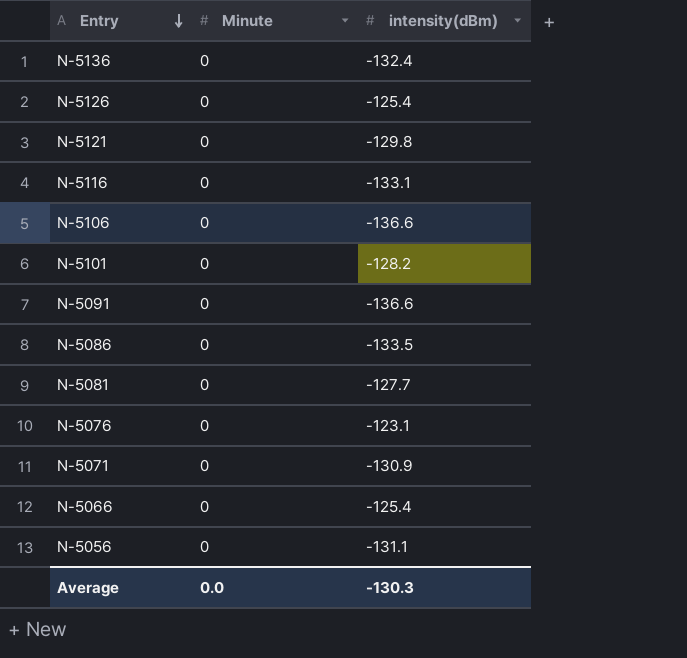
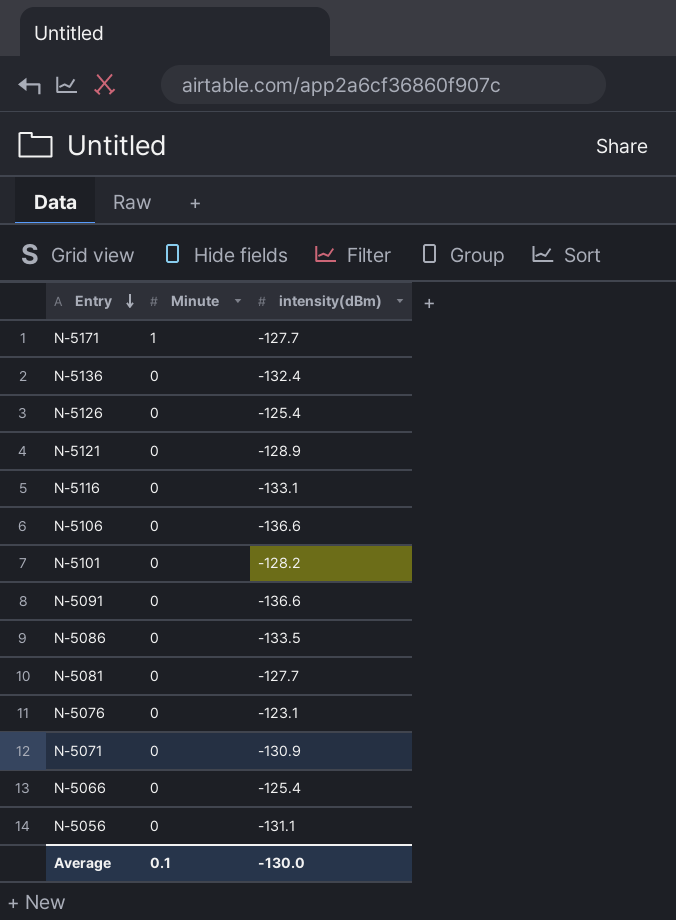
row N-5171: none -> 1 | -127.7
N-5121 | intensity(dBm): -129.8 -> -128.9
Average | Minute: 0.0 -> 0.1
Average | intensity(dBm): -130.3 -> -130.0

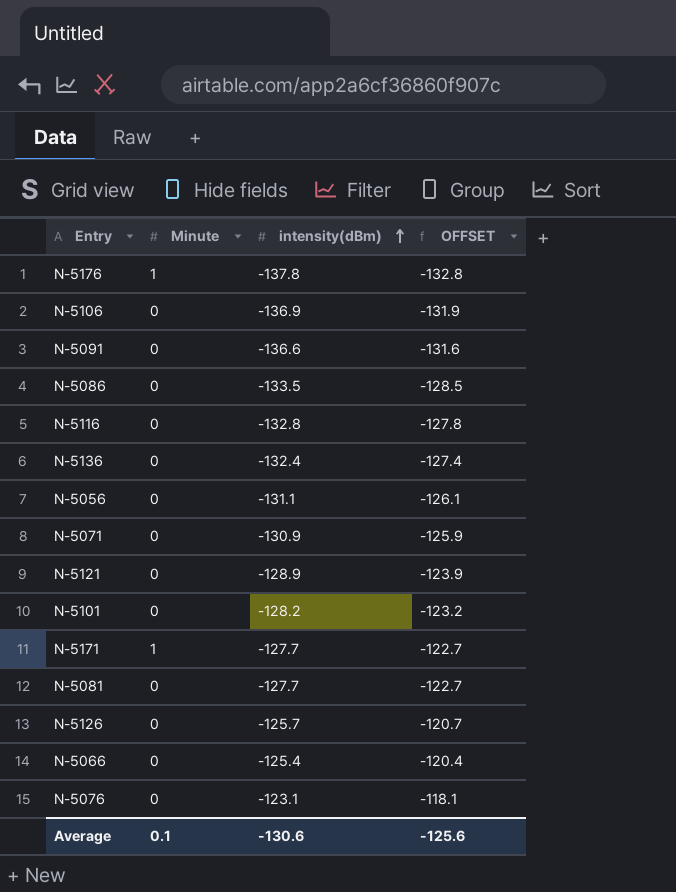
row order: Entry descending -> intensity(dBm) ascending
column OFFSET | formula: none -> [intensity(dBm)] + 5
row N-5176: none -> 1 | -137.8 | -132.8
N-5106 | intensity(dBm): -136.6 -> -136.9
N-5116 | intensity(dBm): -133.1 -> -132.8
N-5126 | intensity(dBm): -125.4 -> -125.7
Average | intensity(dBm): -130.0 -> -130.6

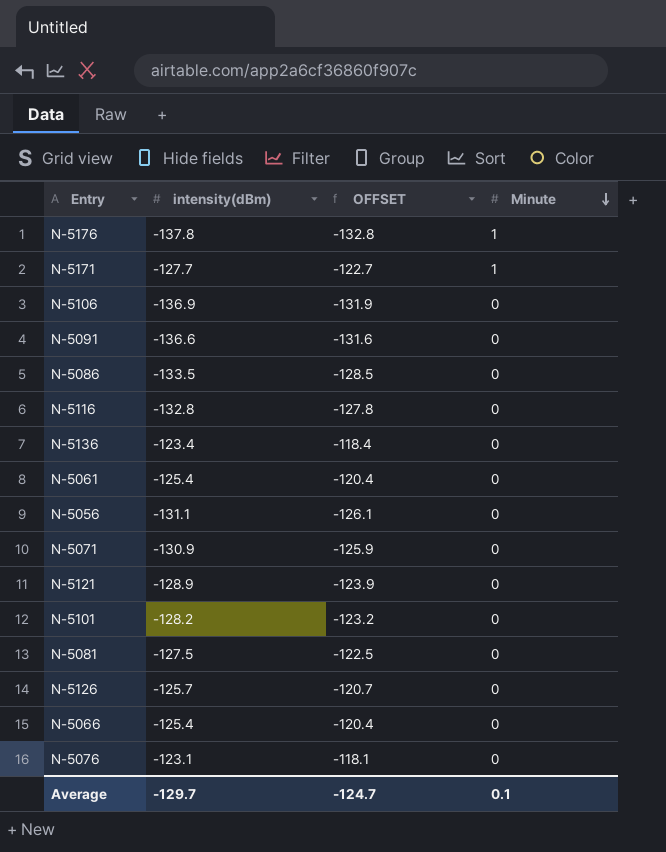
row order: intensity(dBm) ascending -> Minute descending
column Minute | position: 2 -> 4
N-5136 | intensity(dBm): -132.4 -> -123.4
N-5136 | OFFSET: -127.4 -> -118.4
row N-5061: none -> -125.4 | -120.4 | 0
N-5081 | intensity(dBm): -127.7 -> -127.5
N-5081 | OFFSET: -122.7 -> -122.5
Average | intensity(dBm): -130.6 -> -129.7
Average | OFFSET: -125.6 -> -124.7

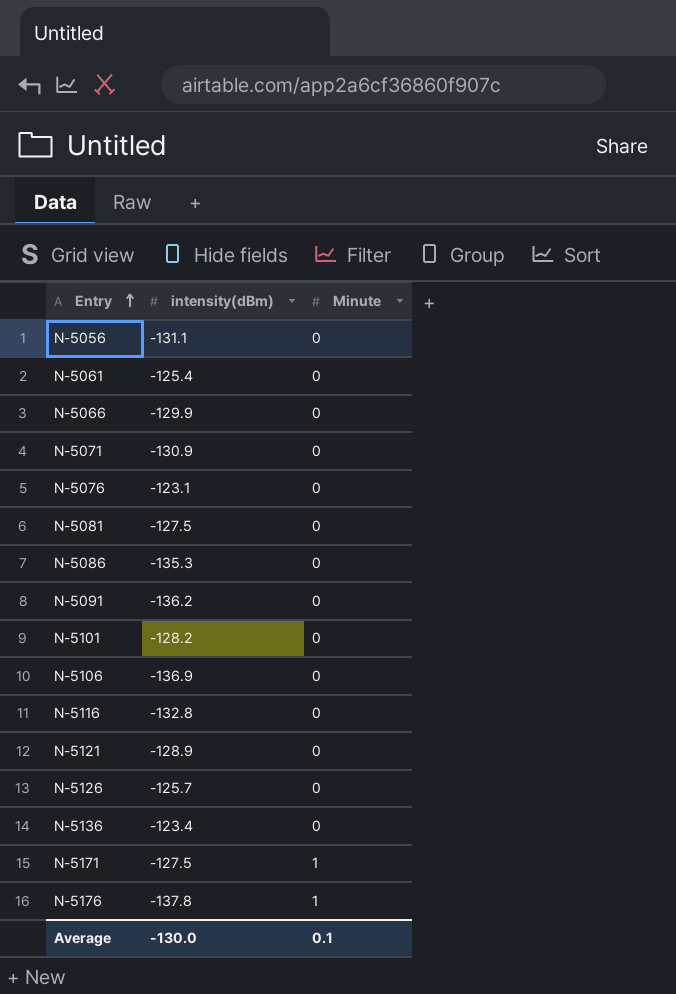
row order: Minute descending -> Entry ascending
column OFFSET | formula: [intensity(dBm)] + 5 -> none
N-5066 | intensity(dBm): -125.4 -> -129.9
N-5086 | intensity(dBm): -133.5 -> -135.3
N-5091 | intensity(dBm): -136.6 -> -136.2
N-5171 | intensity(dBm): -127.7 -> -127.5
Average | intensity(dBm): -129.7 -> -130.0

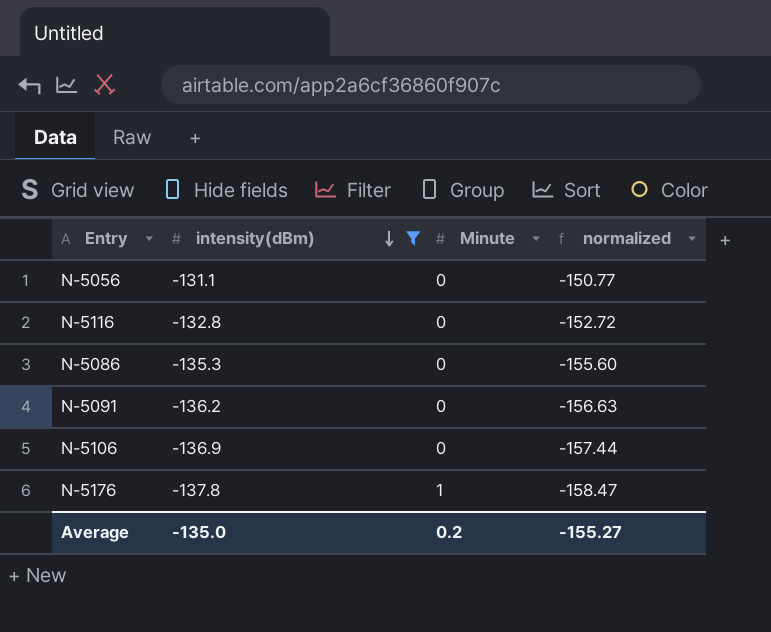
filter: none -> intensity(dBm) <= -131.1
row order: Entry ascending -> intensity(dBm) descending
column normalized | formula: none -> [intensity(dBm)] * 1.15
Average | intensity(dBm): -130.0 -> -135.0
Average | Minute: 0.1 -> 0.2

